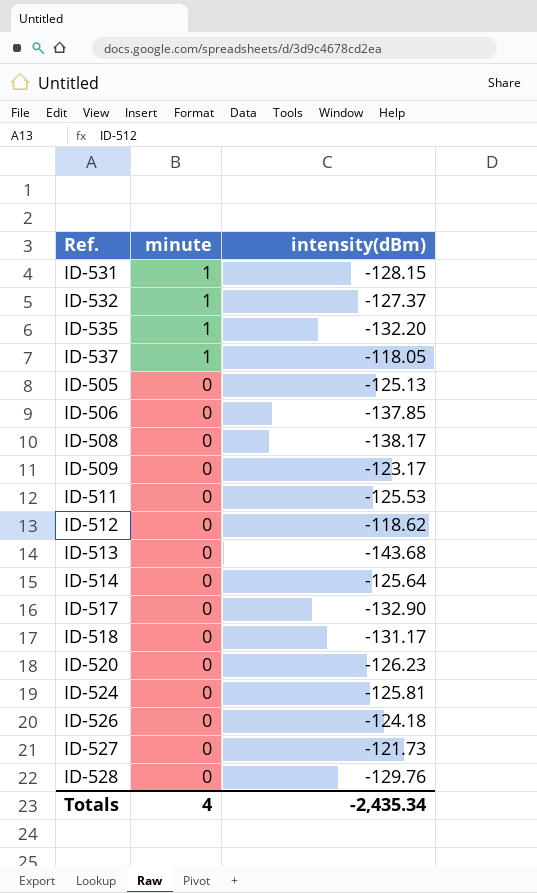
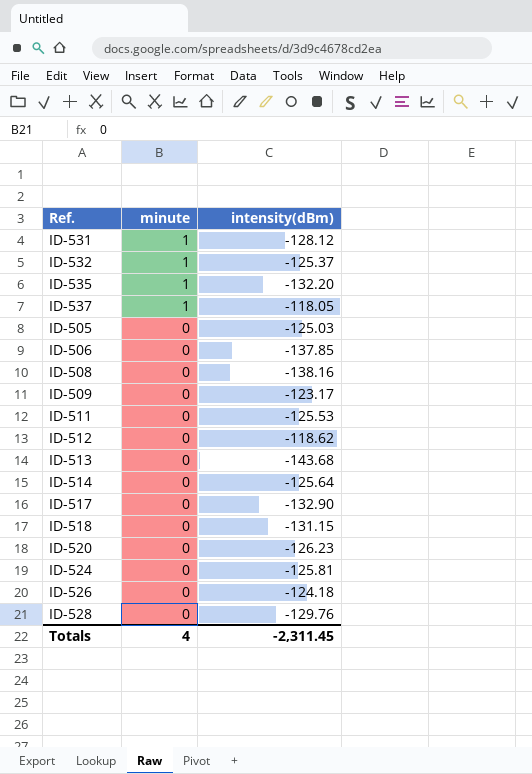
row ID-527: 0 | -121.73 -> none
ID-531 | intensity(dBm): -128.15 -> -128.12
ID-532 | intensity(dBm): -127.37 -> -125.37
ID-505 | intensity(dBm): -125.13 -> -125.03
ID-508 | intensity(dBm): -138.17 -> -138.16
ID-518 | intensity(dBm): -131.17 -> -131.15
Totals | intensity(dBm): -2,435.34 -> -2,311.45

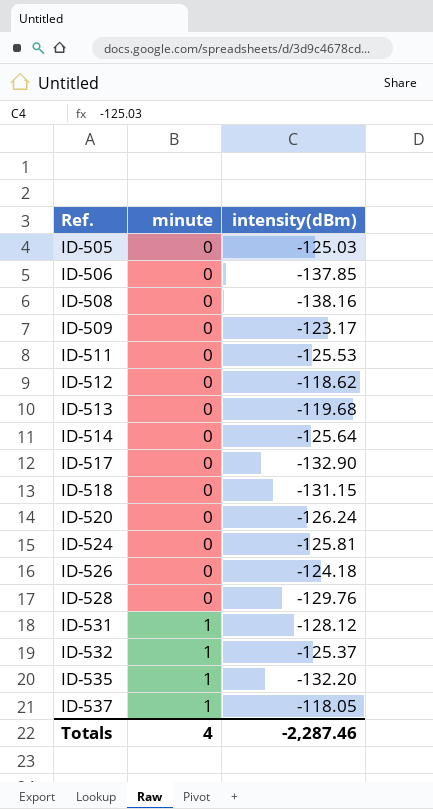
row order: minute descending -> Ref. ascending
ID-513 | intensity(dBm): -143.68 -> -119.68
ID-520 | intensity(dBm): -126.23 -> -126.24
Totals | intensity(dBm): -2,311.45 -> -2,287.46

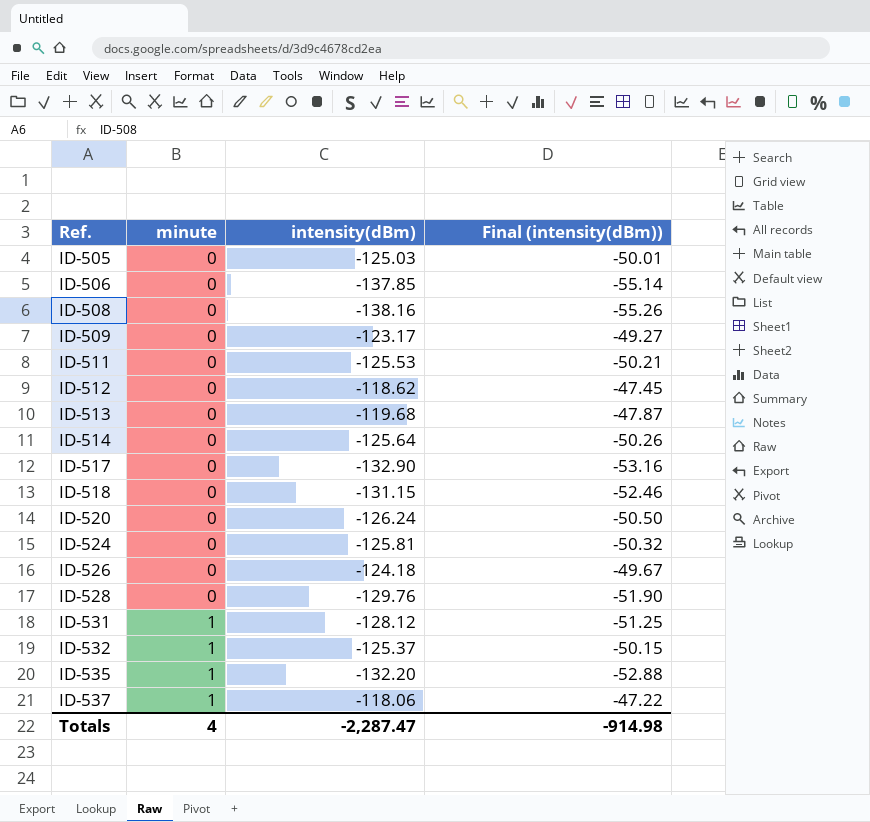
column Final (intensity(dBm)) | formula: none -> [intensity(dBm)] * 0.4
ID-537 | intensity(dBm): -118.05 -> -118.06
Totals | intensity(dBm): -2,287.46 -> -2,287.47

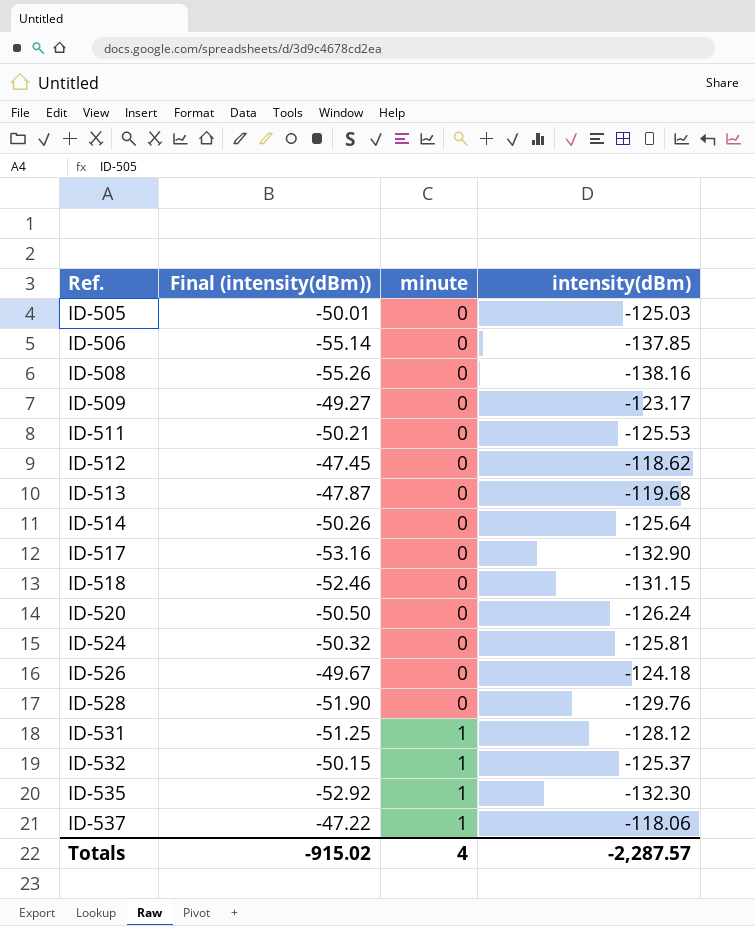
column Final (intensity(dBm)) | position: 4 -> 2
ID-535 | Final (intensity(dBm)): -52.88 -> -52.92
ID-535 | intensity(dBm): -132.20 -> -132.30
Totals | Final (intensity(dBm)): -914.98 -> -915.02
Totals | intensity(dBm): -2,287.47 -> -2,287.57

